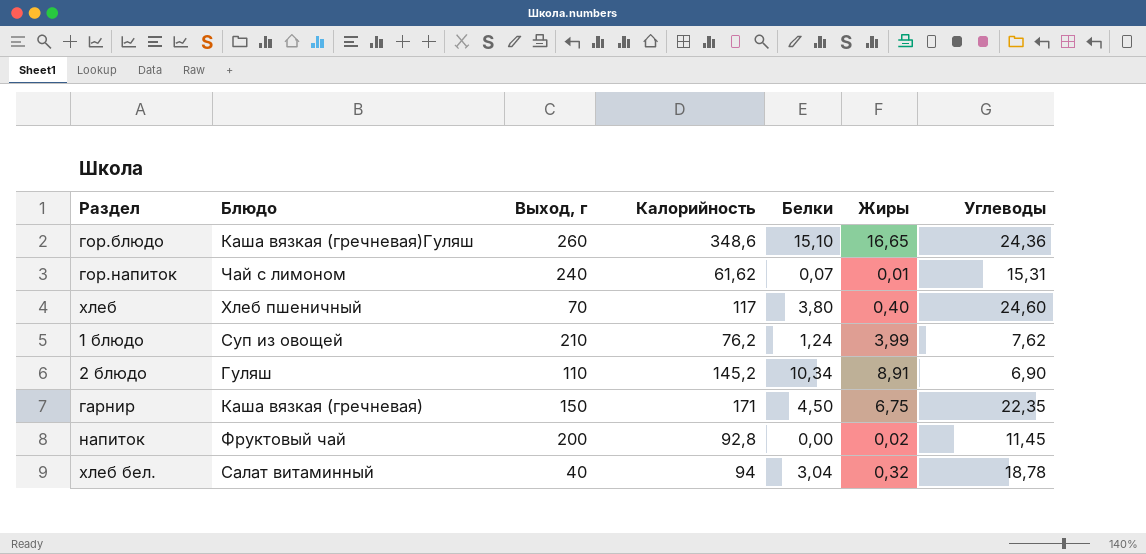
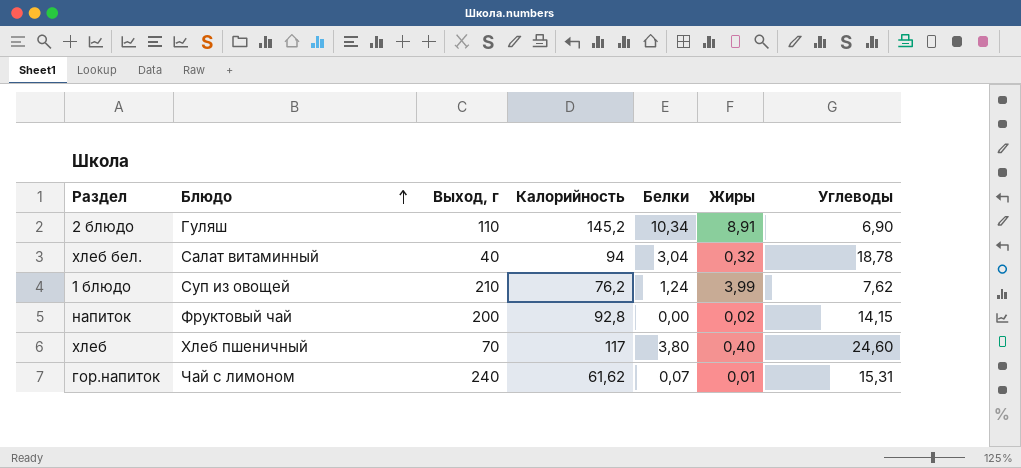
row order: none -> Блюдо ascending
row гор.блюдо: Каша вязкая (гречневая)Гуляш | 260 | 348,6 | 15,10 | 16,65 | 24,36 -> none
row гарнир: Каша вязкая (гречневая) | 150 | 171 | 4,50 | 6,75 | 22,35 -> none
напиток | Углеводы: 11,45 -> 14,15

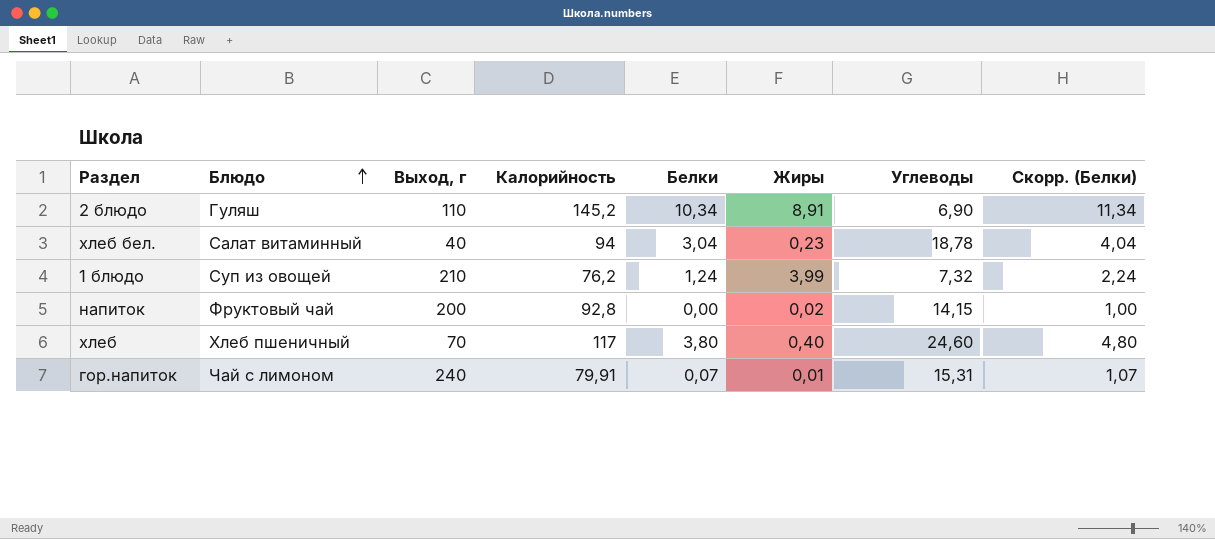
column Скорр. (Белки) | formula: none -> [Белки] + 1
хлеб бел. | Жиры: 0,32 -> 0,23
1 блюдо | Углеводы: 7,62 -> 7,32
гор.напиток | Калорийность: 61,62 -> 79,91

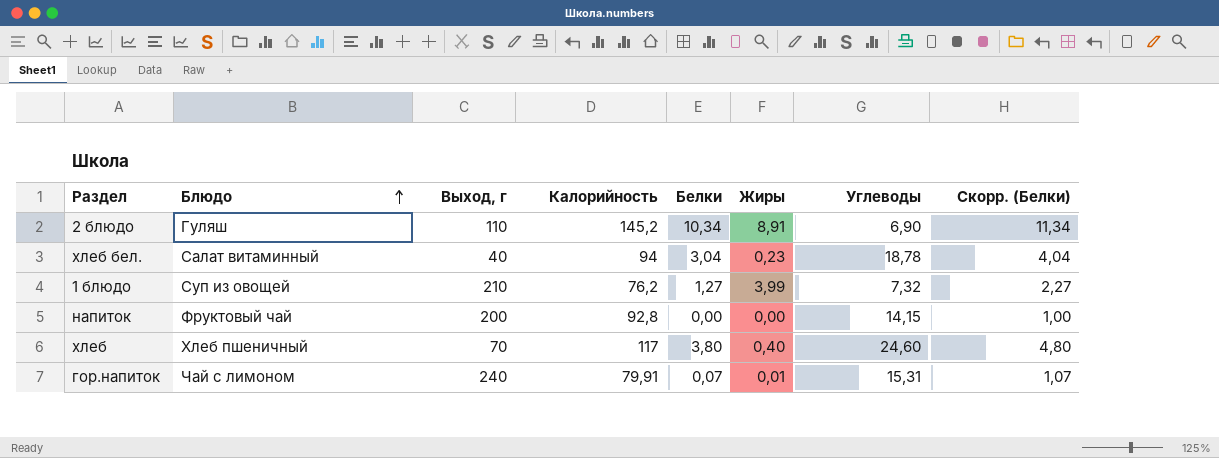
1 блюдо | Белки: 1,24 -> 1,27
1 блюдо | Скорр. (Белки): 2,24 -> 2,27
напиток | Жиры: 0,02 -> 0,00

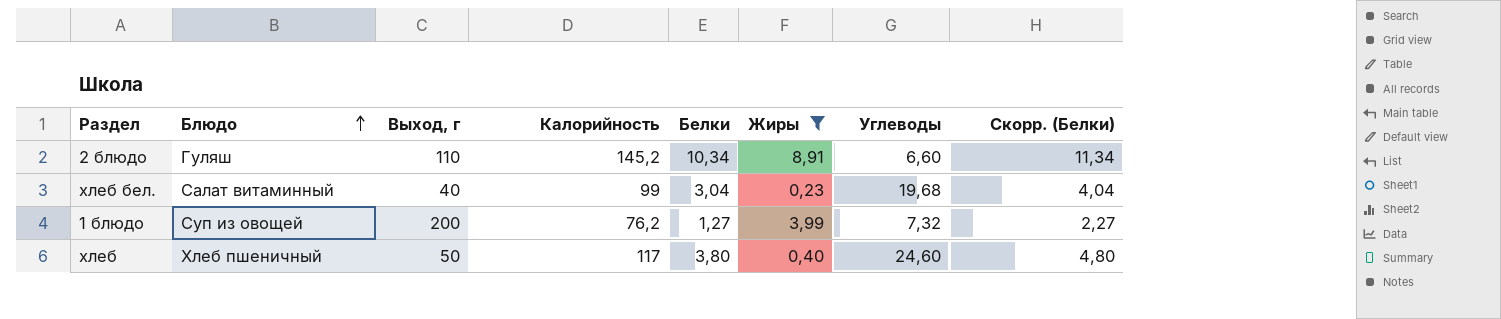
filter: none -> Жиры >= 0,23
2 блюдо | Углеводы: 6,90 -> 6,60
хлеб бел. | Калорийность: 94 -> 99
хлеб бел. | Углеводы: 18,78 -> 19,68
1 блюдо | Выход, г: 210 -> 200
хлеб | Выход, г: 70 -> 50

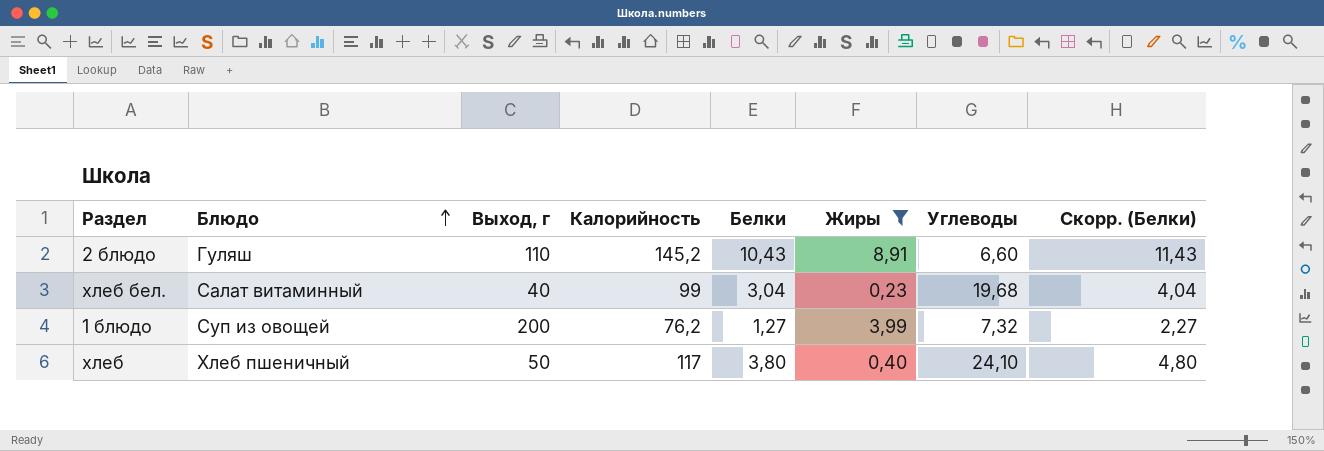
2 блюдо | Белки: 10,34 -> 10,43
2 блюдо | Скорр. (Белки): 11,34 -> 11,43
хлеб | Углеводы: 24,60 -> 24,10

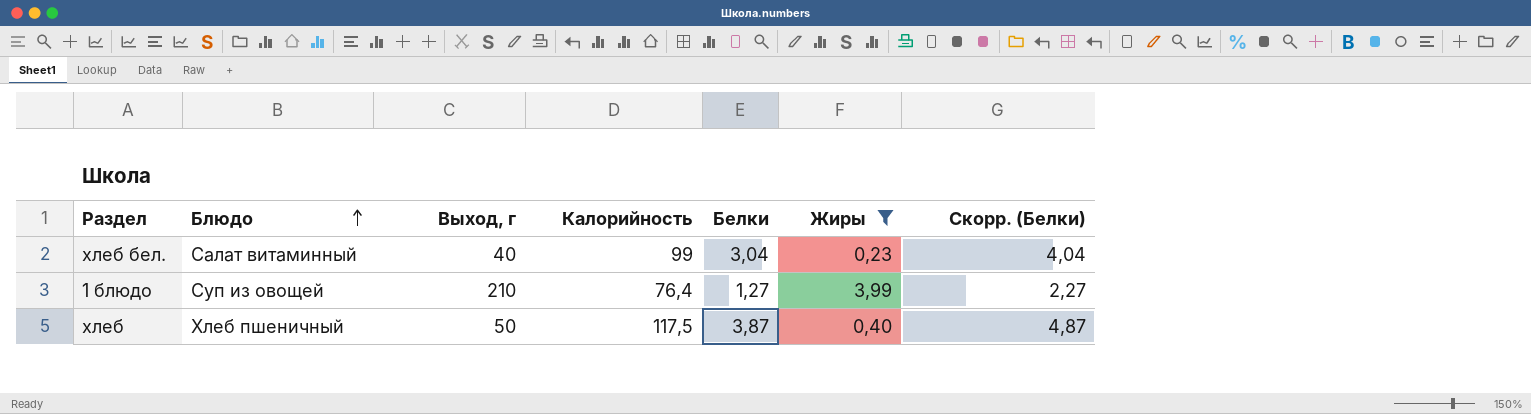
column Углеводы | position: 7 -> none
row 2 блюдо: Гуляш | 110 | 145,2 | 10,43 | 8,91 | 6,60 | 11,43 -> none
1 блюдо | Выход, г: 200 -> 210
1 блюдо | Калорийность: 76,2 -> 76,4
хлеб | Калорийность: 117 -> 117,5
хлеб | Белки: 3,80 -> 3,87
хлеб | Скорр. (Белки): 4,80 -> 4,87

